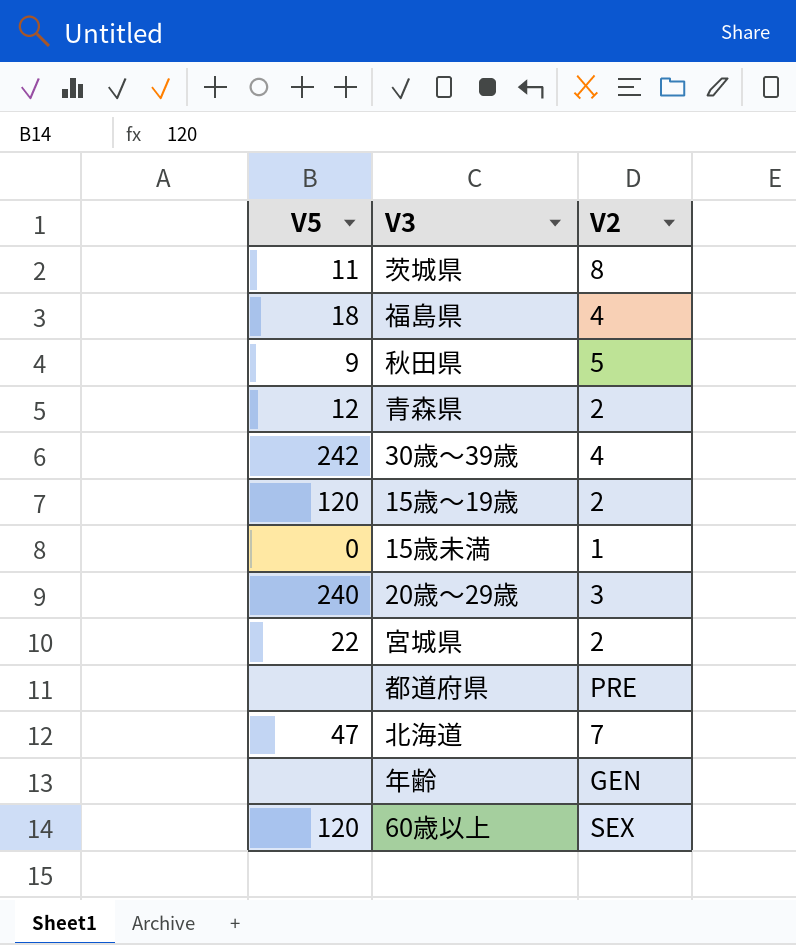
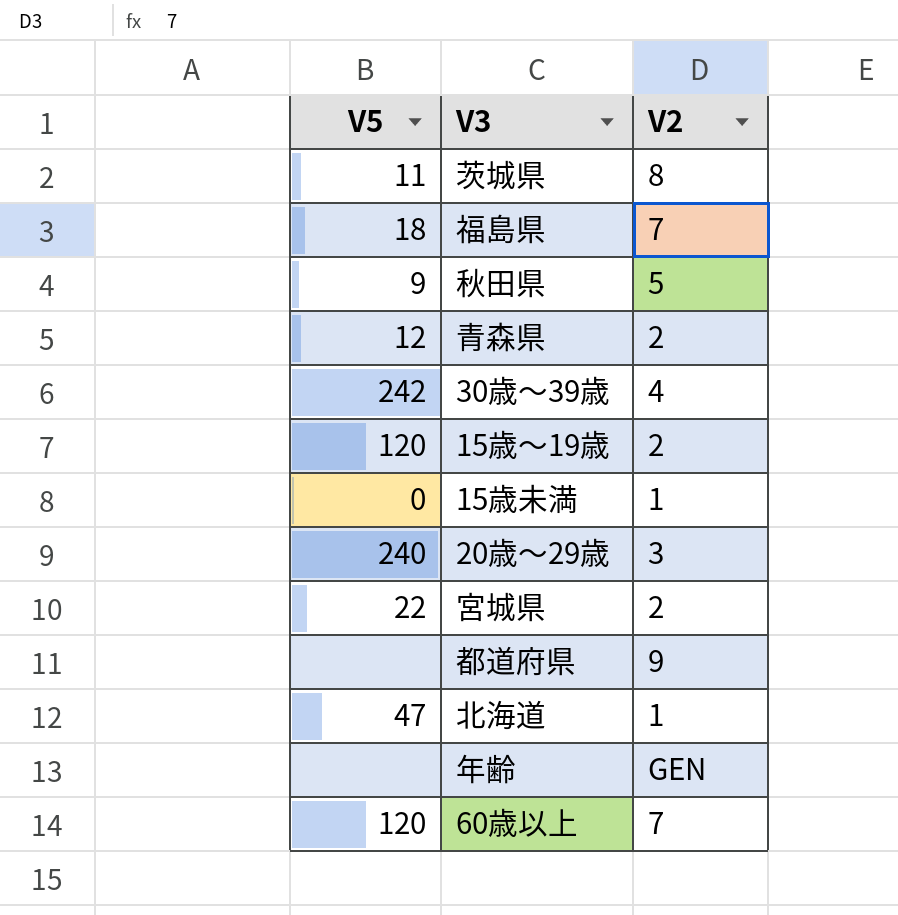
福島県 | V2: 4 -> 7
都道府県 | V2: PRE -> 9
北海道 | V2: 7 -> 1
60歳以上 | V2: SEX -> 7

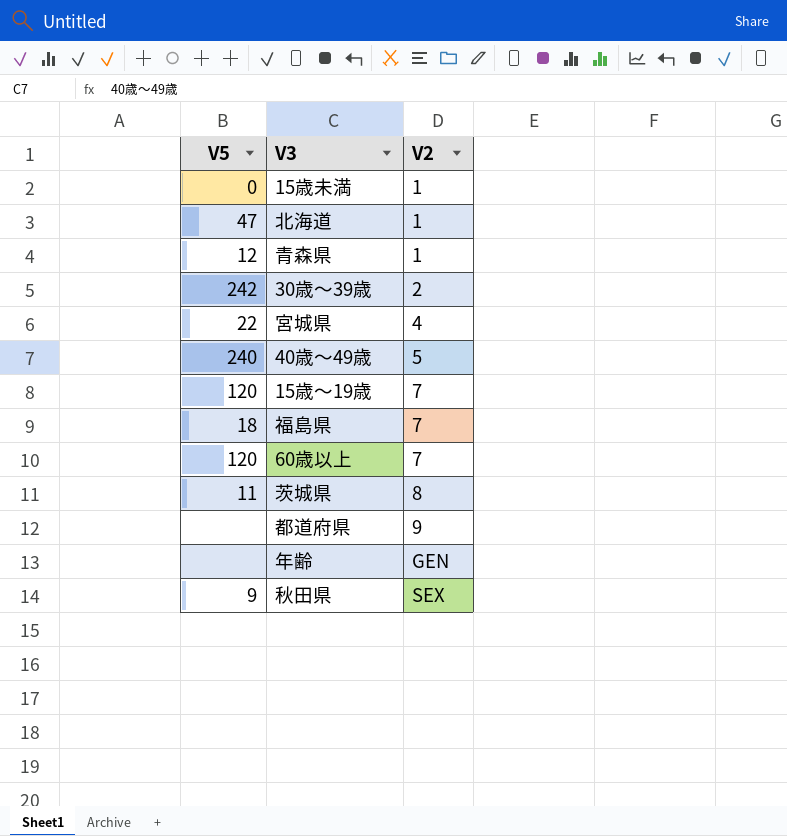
row order: none -> V2 ascending
row 20歳〜29歳: 240 | 3 -> none
青森県 | V2: 2 -> 1
30歳〜39歳 | V2: 4 -> 2
宮城県 | V2: 2 -> 4
row 40歳〜49歳: none -> 240 | 5
15歳〜19歳 | V2: 2 -> 7
秋田県 | V2: 5 -> SEX

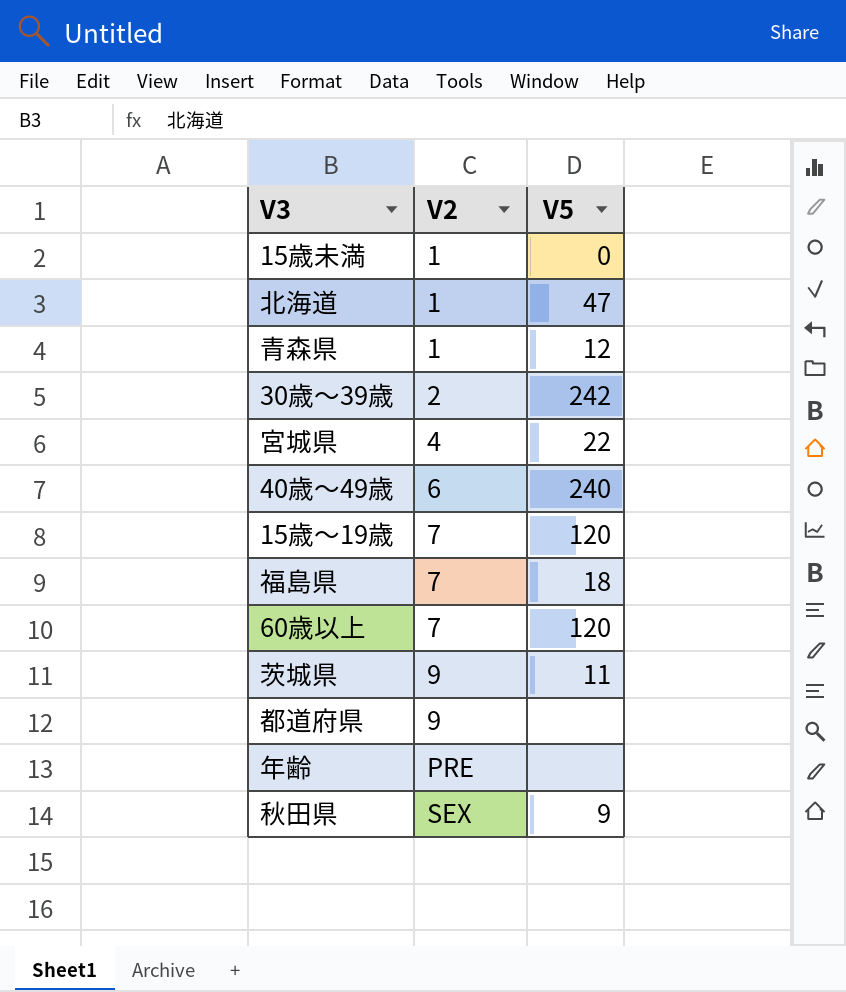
column V5 | position: 1 -> 3
40歳〜49歳 | V2: 5 -> 6
茨城県 | V2: 8 -> 9
年齢 | V2: GEN -> PRE

